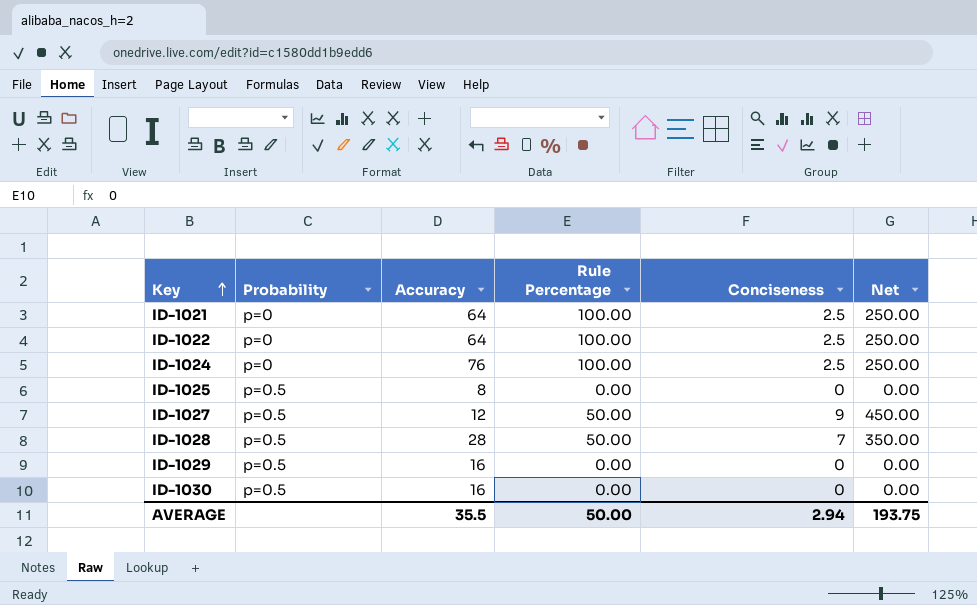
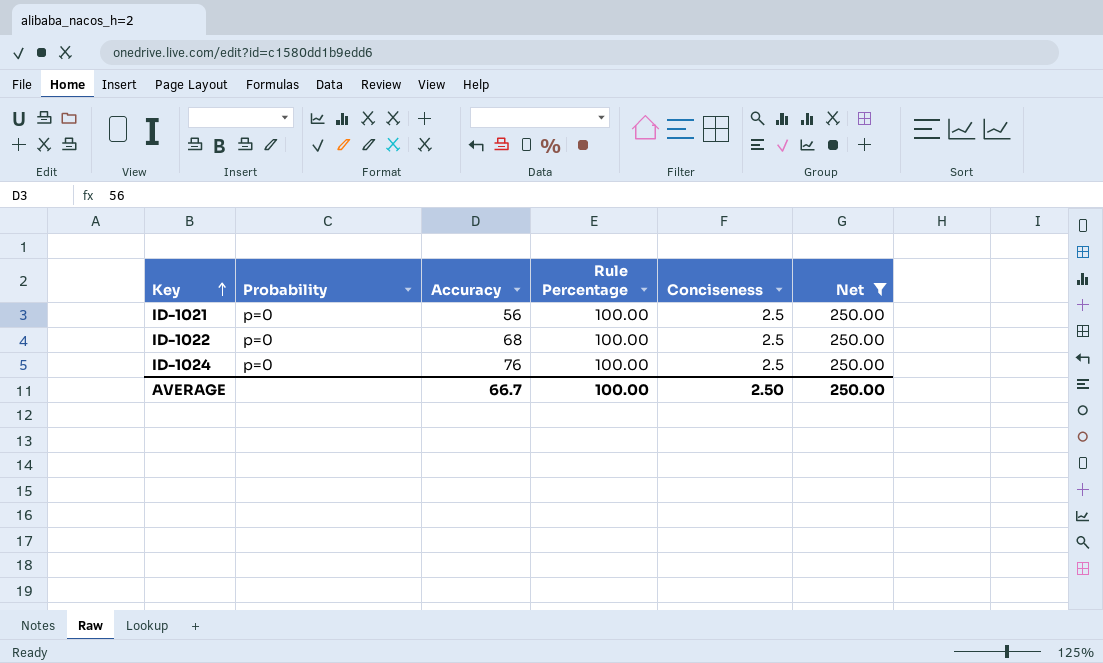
filter: none -> Net = 250.00
ID-1021 | Accuracy: 64 -> 56
ID-1022 | Accuracy: 64 -> 68
AVERAGE | Accuracy: 35.5 -> 66.7
AVERAGE | Rule Percentage: 50.00 -> 100.00
AVERAGE | Conciseness: 2.94 -> 2.50
AVERAGE | Net: 193.75 -> 250.00

